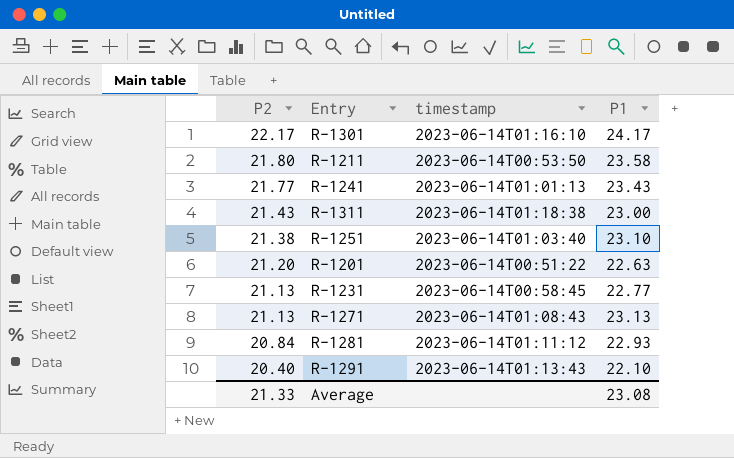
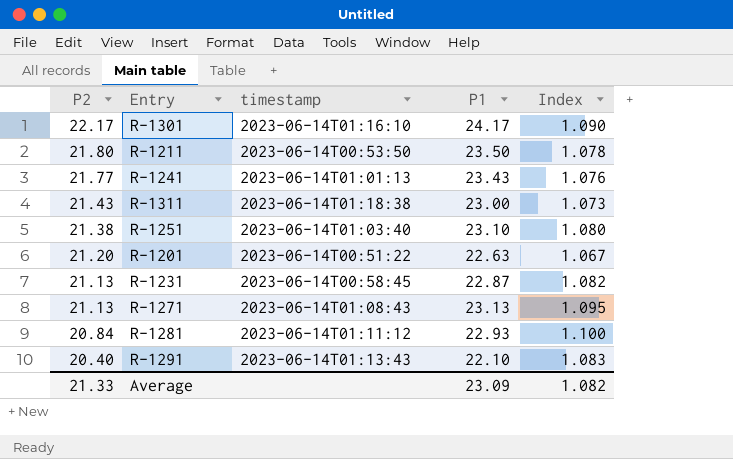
column Index | formula: none -> [P1] / [P2]
R-1211 | P1: 23.58 -> 23.50
R-1231 | P1: 22.77 -> 22.87
Average | P1: 23.08 -> 23.09

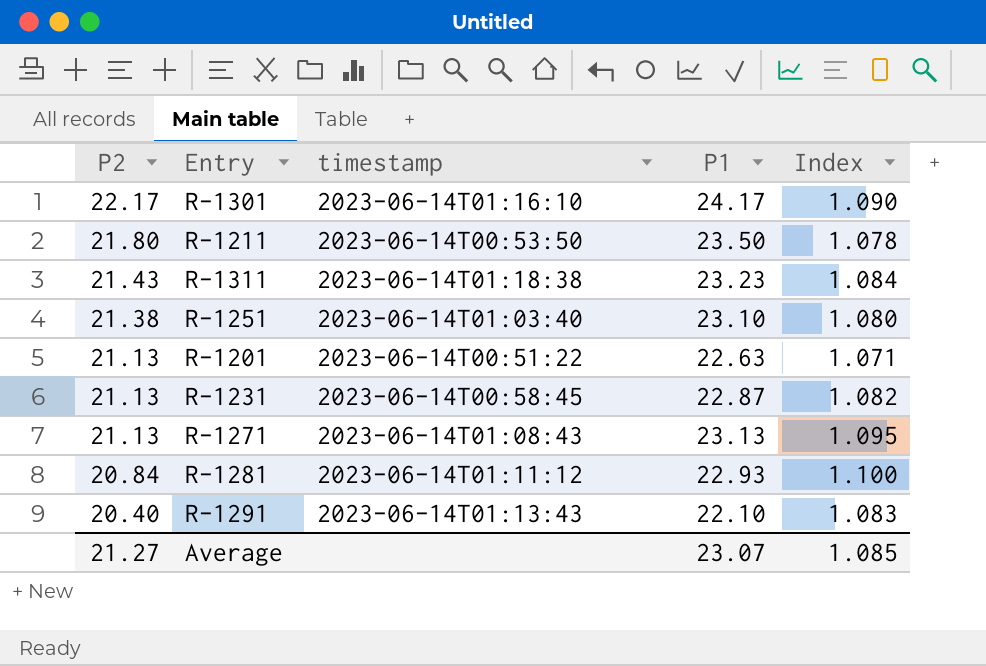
row R-1241: 21.77 | 2023-06-14T01:01:13 | 23.43 | 1.076 -> none
R-1311 | P1: 23.00 -> 23.23
R-1311 | Index: 1.073 -> 1.084
R-1201 | P2: 21.20 -> 21.13
R-1201 | Index: 1.067 -> 1.071
Average | P2: 21.33 -> 21.27
Average | P1: 23.09 -> 23.07
Average | Index: 1.082 -> 1.085

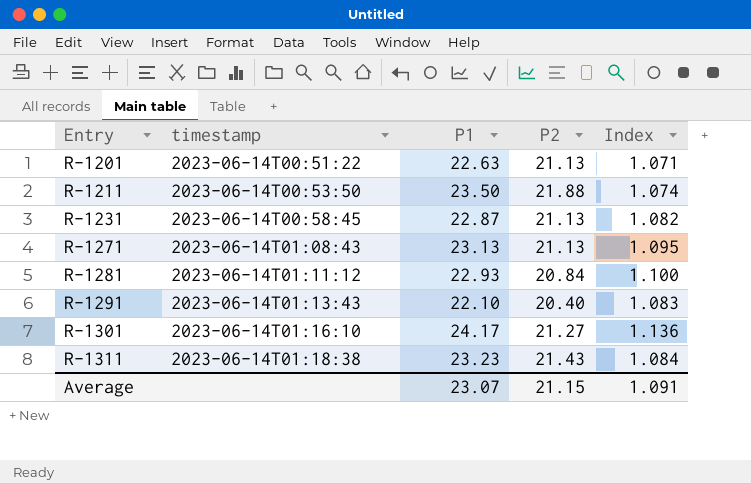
row order: P2 descending -> Entry ascending
column P2 | position: 1 -> 4
row R-1251: 21.38 | 2023-06-14T01:03:40 | 23.10 | 1.080 -> none
R-1211 | P2: 21.80 -> 21.88
R-1211 | Index: 1.078 -> 1.074
R-1301 | P2: 22.17 -> 21.27
R-1301 | Index: 1.090 -> 1.136
Average | P2: 21.27 -> 21.15
Average | Index: 1.085 -> 1.091

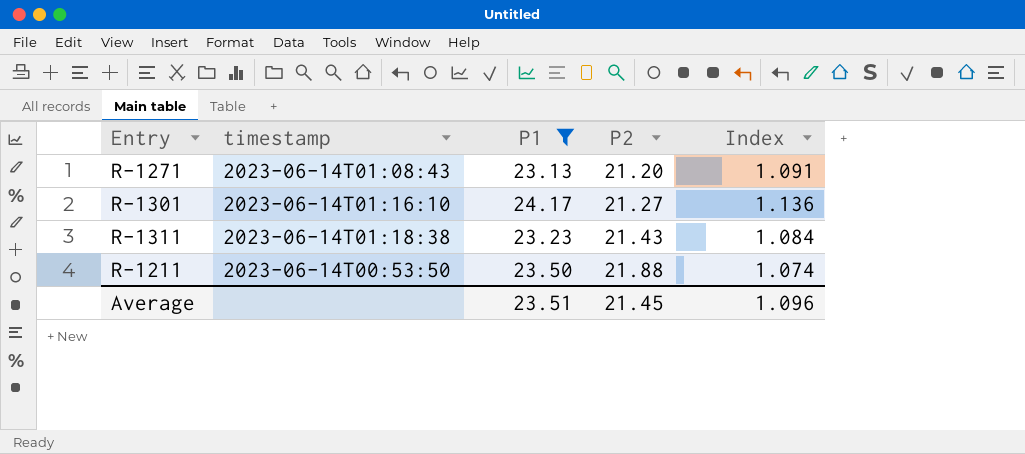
filter: none -> P1 >= 23.13
row order: Entry ascending -> P2 ascending
R-1271 | P2: 21.13 -> 21.20
R-1271 | Index: 1.095 -> 1.091
Average | P1: 23.07 -> 23.51
Average | P2: 21.15 -> 21.45
Average | Index: 1.091 -> 1.096

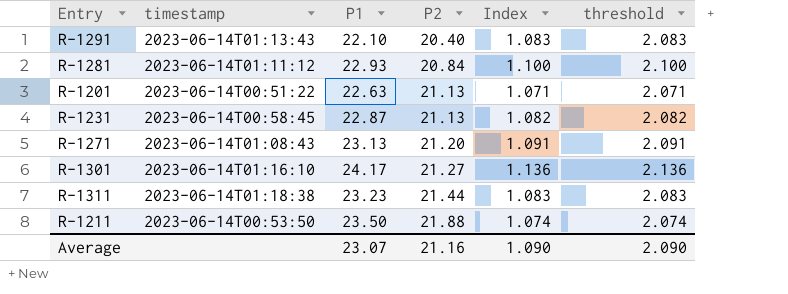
filter: P1 >= 23.13 -> none
column threshold | formula: none -> [Index] + 1
R-1311 | P2: 21.43 -> 21.44
R-1311 | Index: 1.084 -> 1.083
Average | P1: 23.51 -> 23.07
Average | P2: 21.45 -> 21.16
Average | Index: 1.096 -> 1.090

